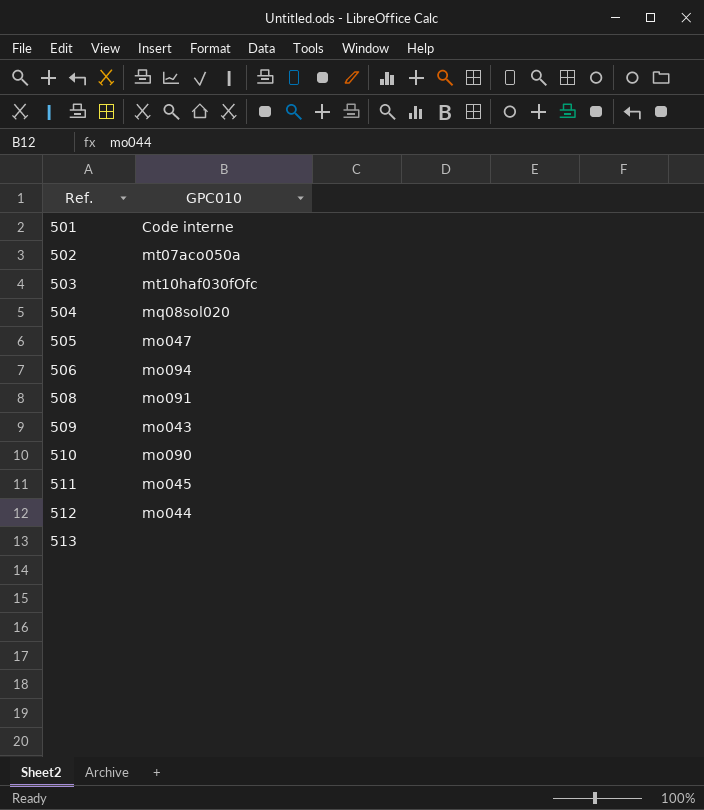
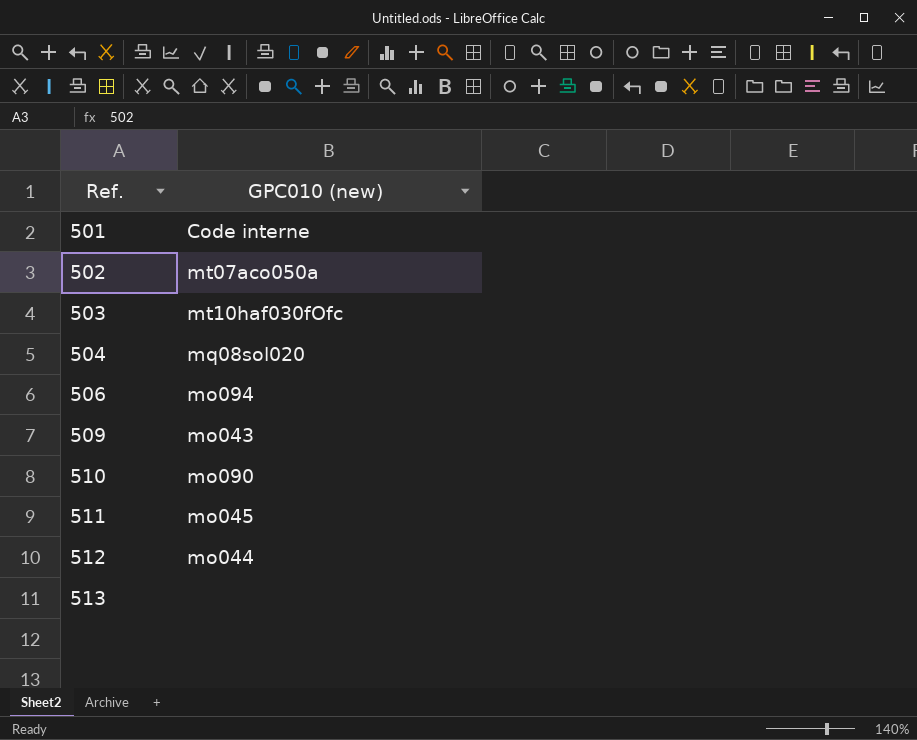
column name: GPC010 -> GPC010 (new)
row 505: mo047 -> none
row 508: mo091 -> none

